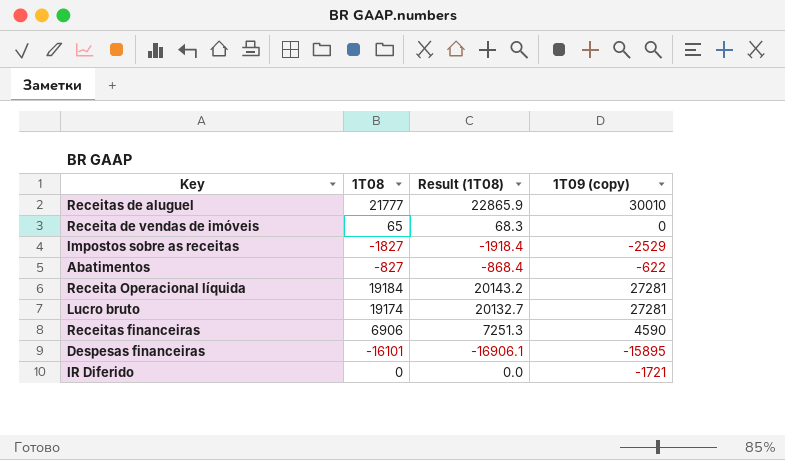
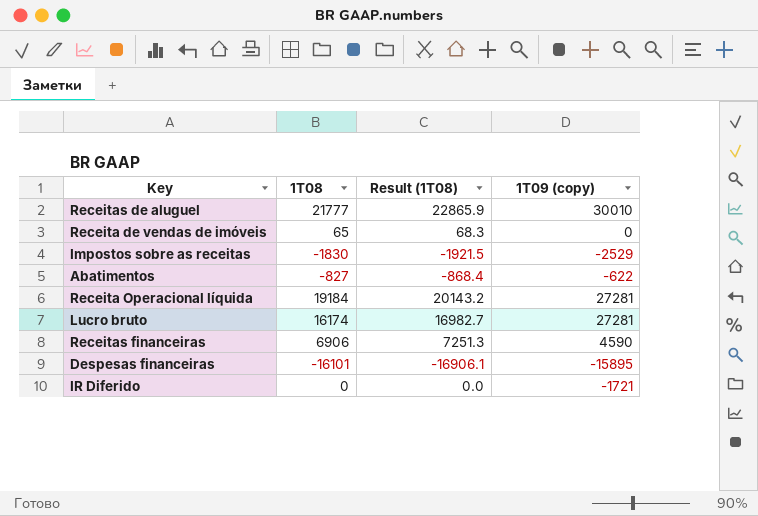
Impostos sobre as receitas | 1T08: -1827 -> -1830
Impostos sobre as receitas | Result (1T08): -1918.4 -> -1921.5
Lucro bruto | 1T08: 19174 -> 16174
Lucro bruto | Result (1T08): 20132.7 -> 16982.7

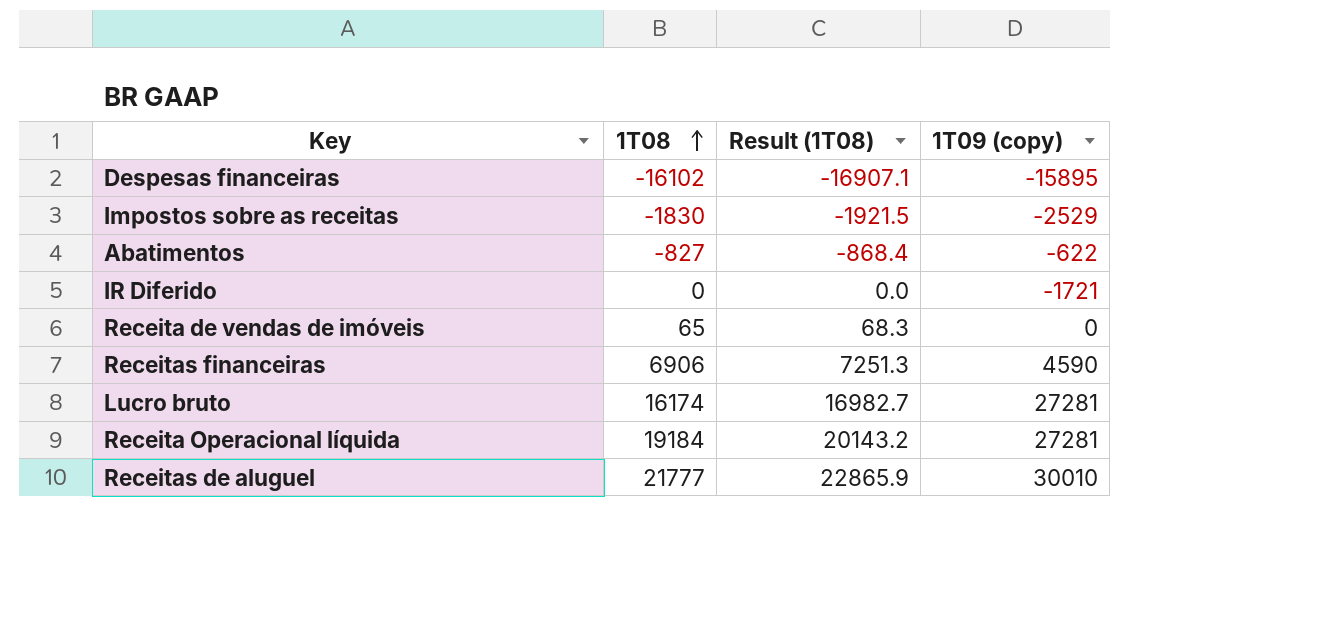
row order: none -> 1T08 ascending
Despesas financeiras | 1T08: -16101 -> -16102
Despesas financeiras | Result (1T08): -16906.1 -> -16907.1

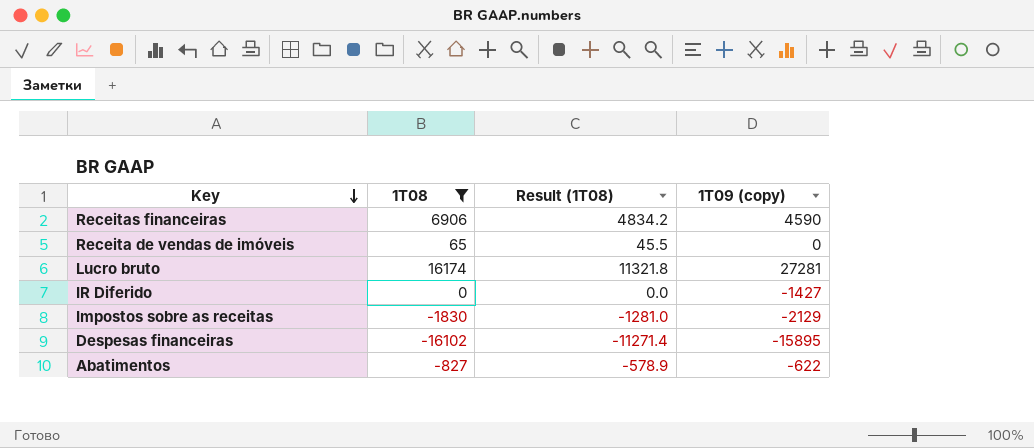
filter: none -> 1T08 <= 16174
row order: 1T08 ascending -> Key descending
column Result (1T08) | formula: [1T08] * 1.05 -> [1T08] * 0.7
IR Diferido | 1T09 (copy): -1721 -> -1427
Impostos sobre as receitas | 1T09 (copy): -2529 -> -2129

